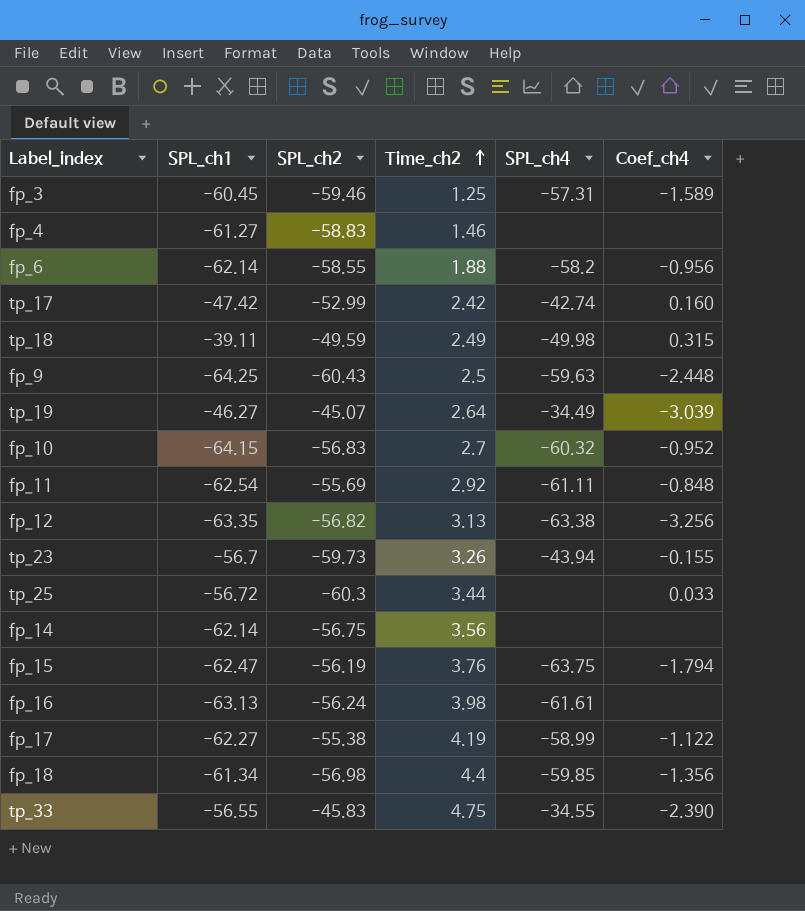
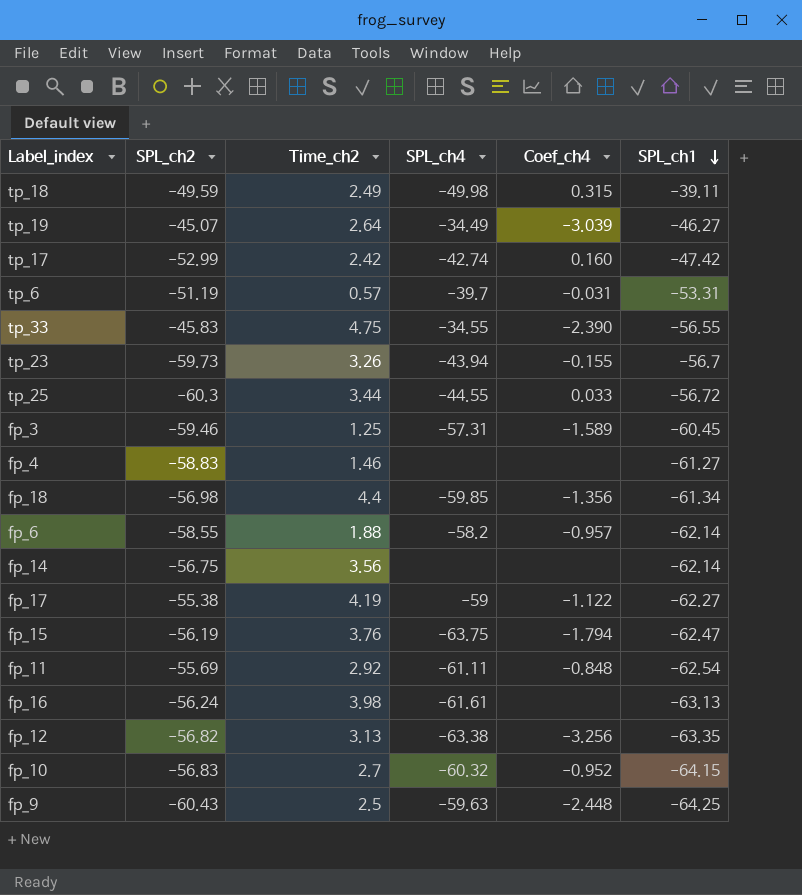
row order: Time_ch2 ascending -> SPL_ch1 descending
column SPL_ch1 | position: 2 -> 6
row tp_6: none -> -51.19 | 0.57 | -39.7 | -0.031 | -53.31
tp_25 | SPL_ch4: none -> -44.55
fp_6 | Coef_ch4: -0.956 -> -0.957
fp_17 | SPL_ch4: -58.99 -> -59

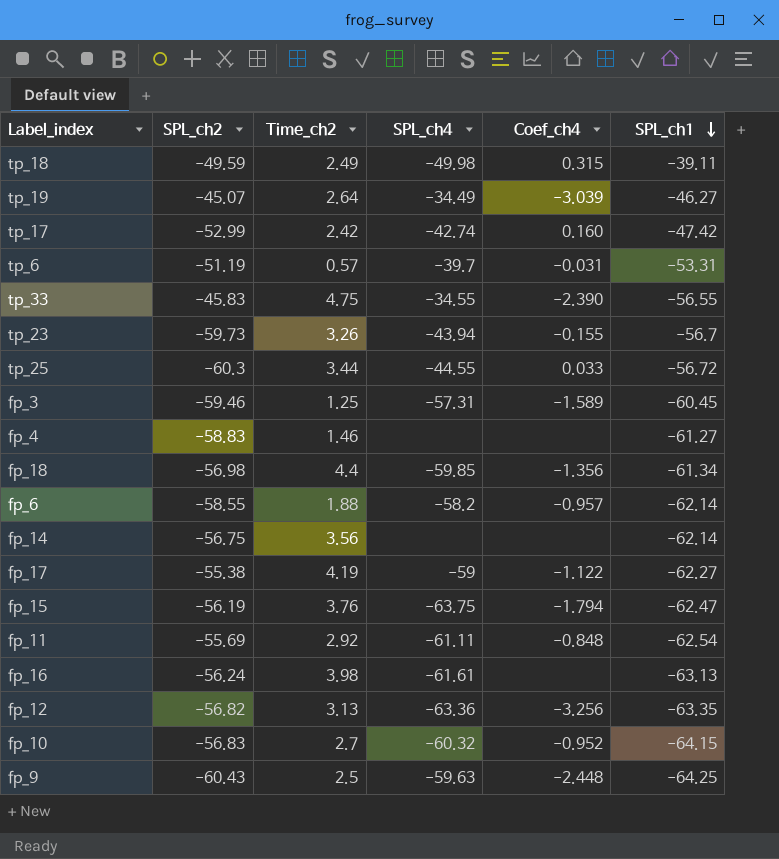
fp_12 | SPL_ch4: -63.38 -> -63.36

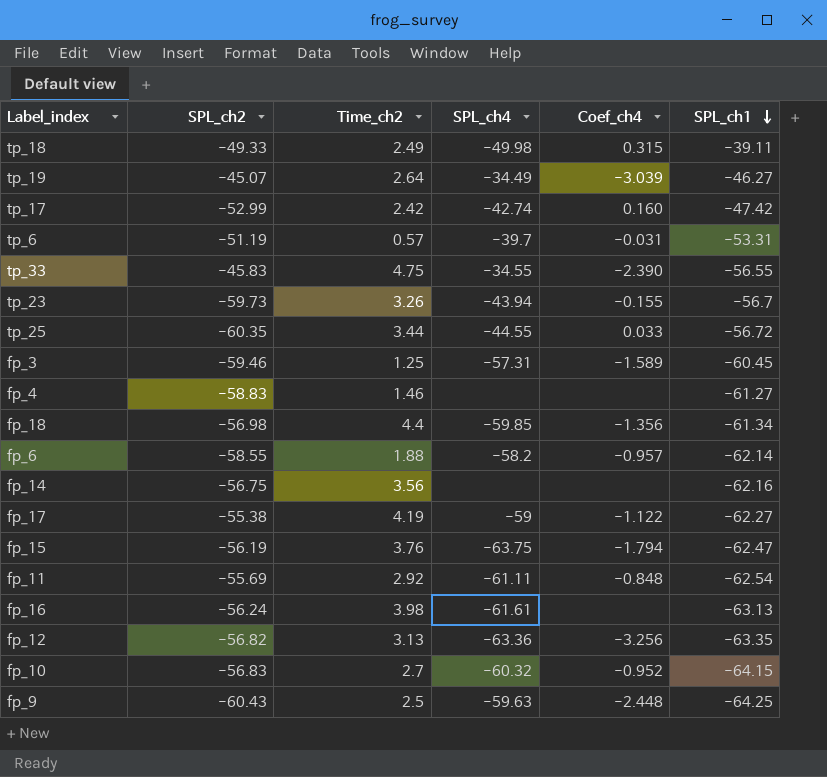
tp_18 | SPL_ch2: -49.59 -> -49.33
tp_25 | SPL_ch2: -60.3 -> -60.35
fp_14 | SPL_ch1: -62.14 -> -62.16

